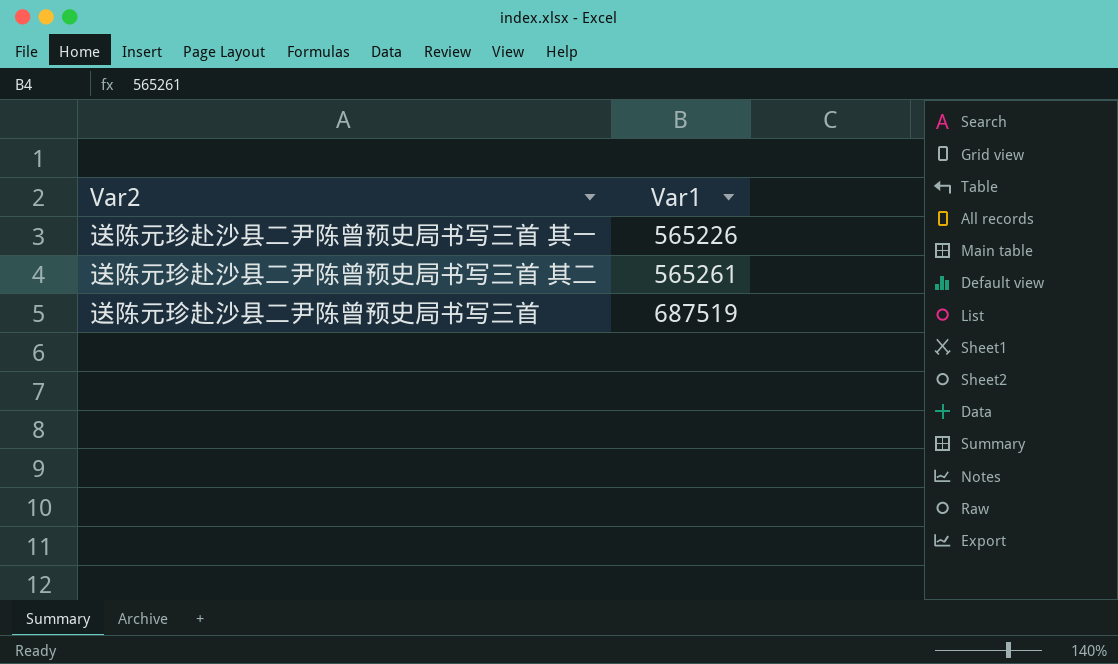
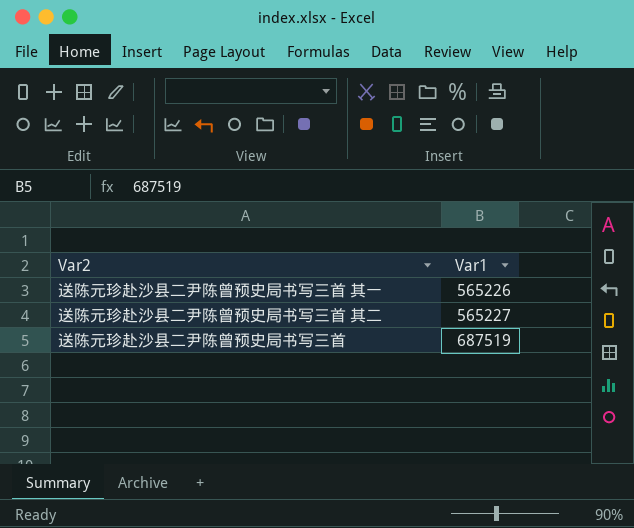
送陈元珍赴沙县二尹陈曾预史局书写三首 其二 | Var1: 565261 -> 565227

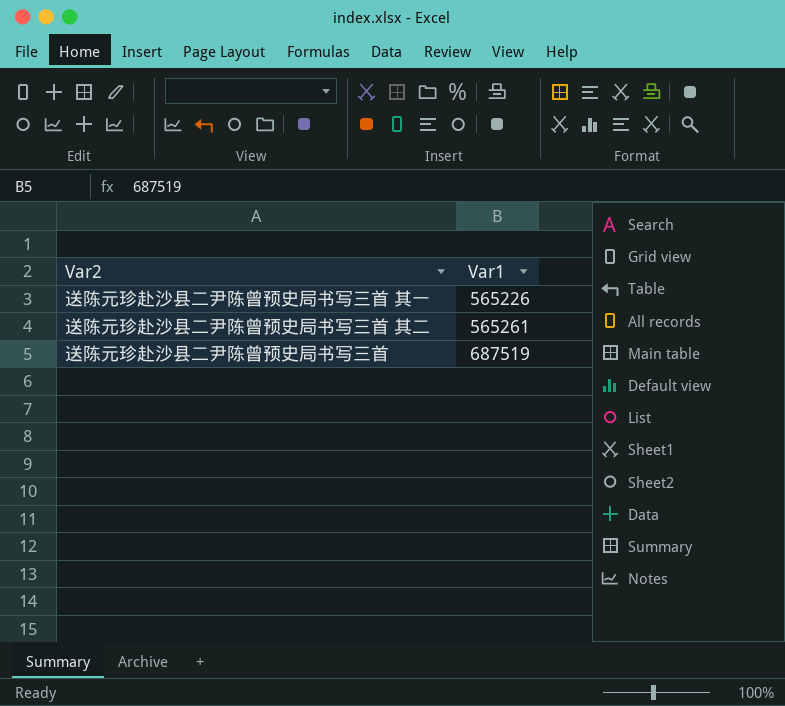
送陈元珍赴沙县二尹陈曾预史局书写三首 其二 | Var1: 565227 -> 565261

